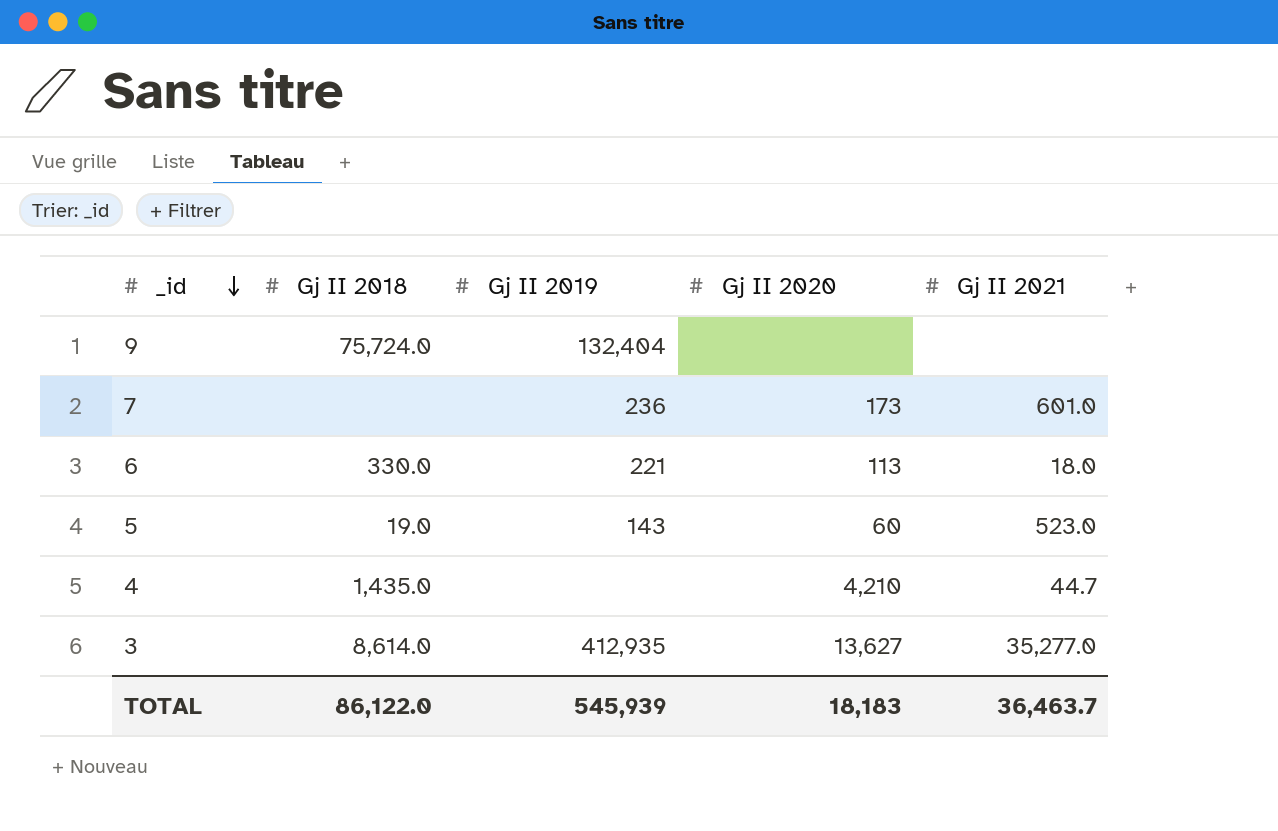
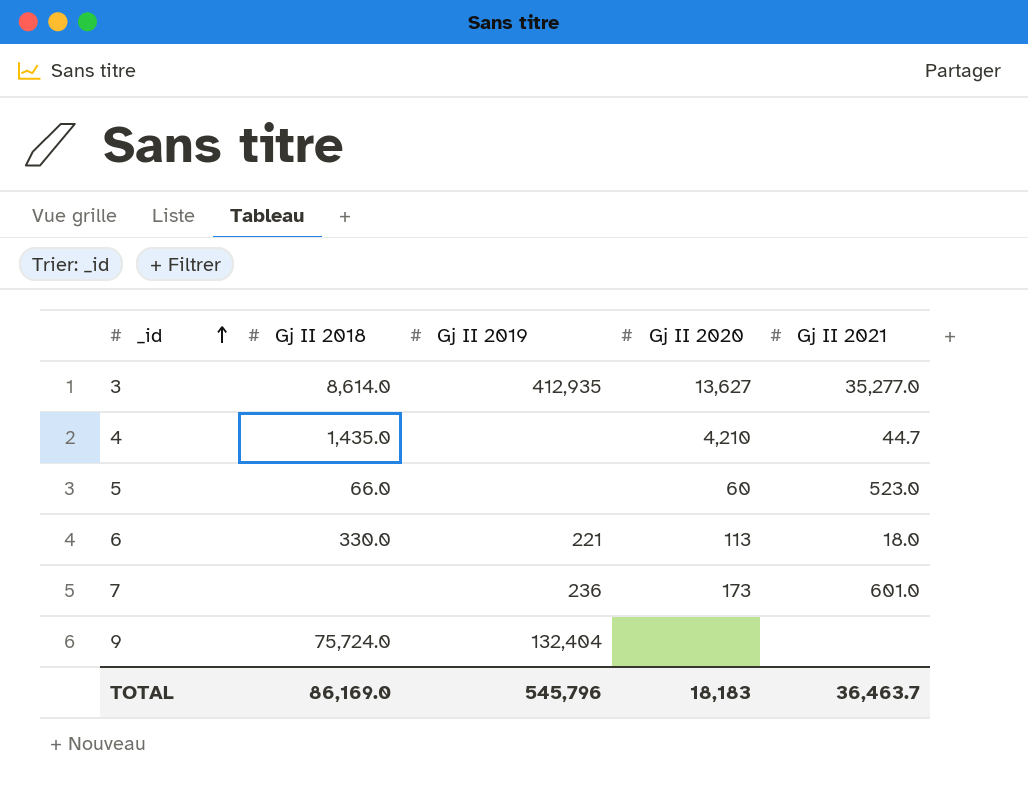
row order: _id descending -> _id ascending
5 | Gj II 2018: 19.0 -> 66.0
5 | Gj II 2019: 143 -> none
TOTAL | Gj II 2018: 86,122.0 -> 86,169.0
TOTAL | Gj II 2019: 545,939 -> 545,796

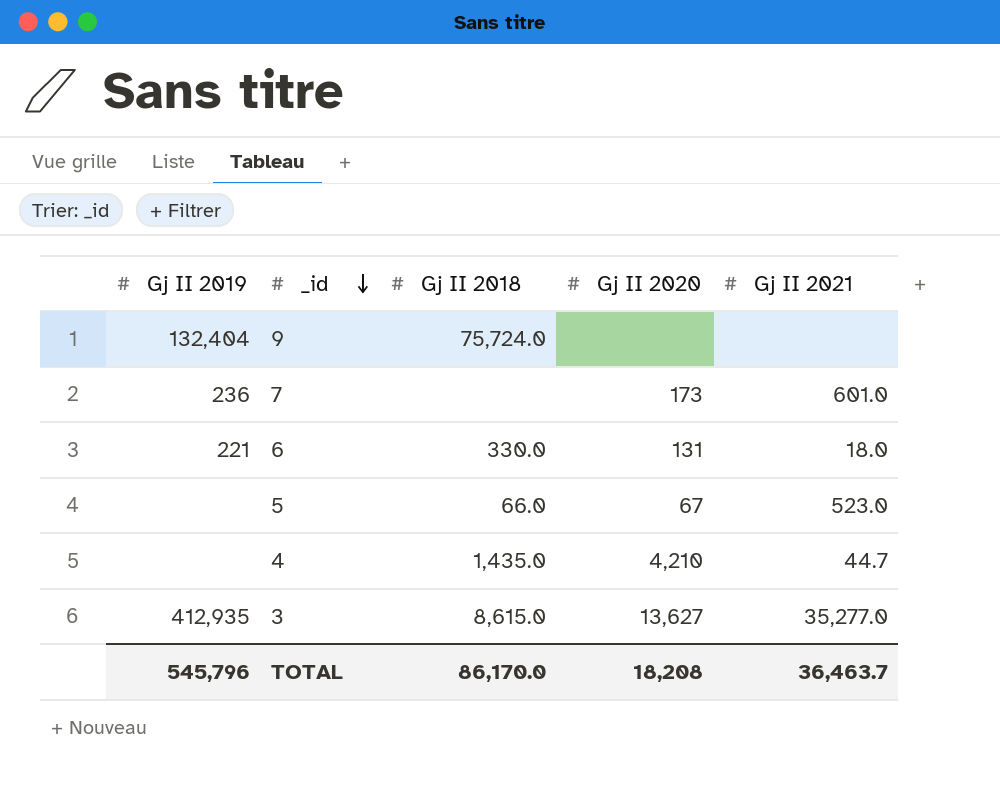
row order: _id ascending -> _id descending
column Gj II 2019 | position: 3 -> 1
6 | Gj II 2020: 113 -> 131
5 | Gj II 2020: 60 -> 67
3 | Gj II 2018: 8,614.0 -> 8,615.0
TOTAL | Gj II 2018: 86,169.0 -> 86,170.0
TOTAL | Gj II 2020: 18,183 -> 18,208

